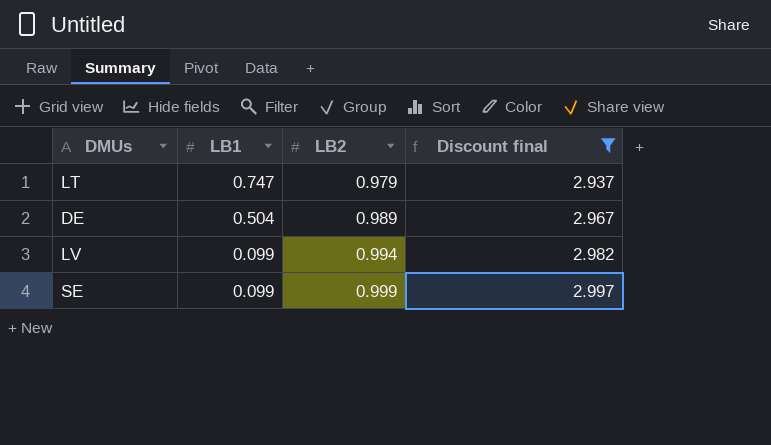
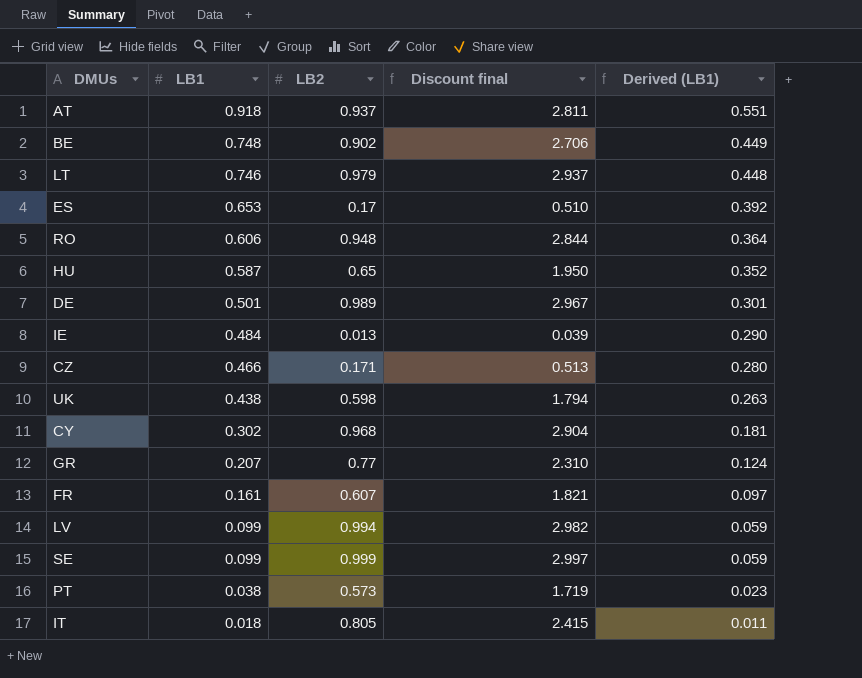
filter: Discount final >= 2.937 -> none
column Derived (LB1) | formula: none -> [LB1] * 0.6
LT | LB1: 0.747 -> 0.746
DE | LB1: 0.504 -> 0.501

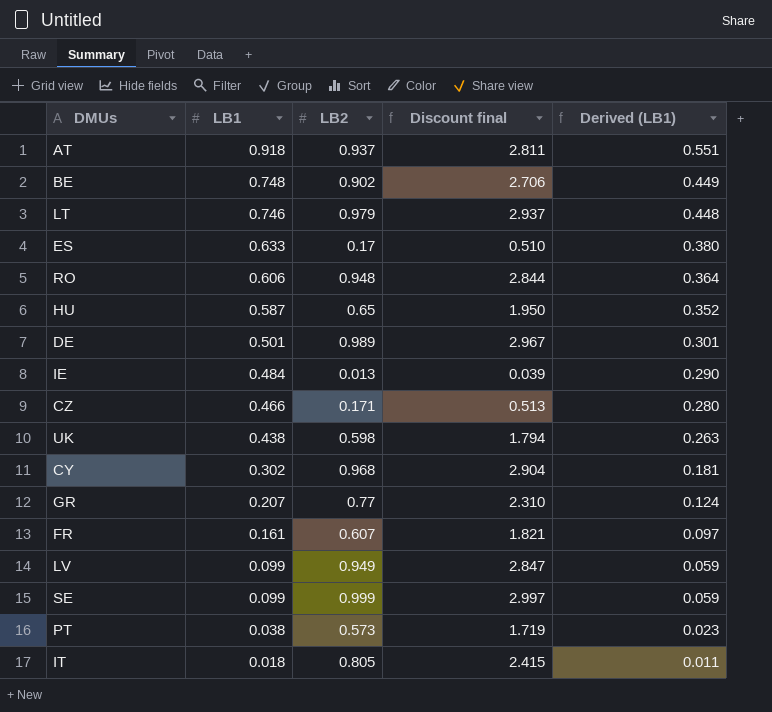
ES | LB1: 0.653 -> 0.633
ES | Derived (LB1): 0.392 -> 0.380
LV | LB2: 0.994 -> 0.949
LV | Discount final: 2.982 -> 2.847

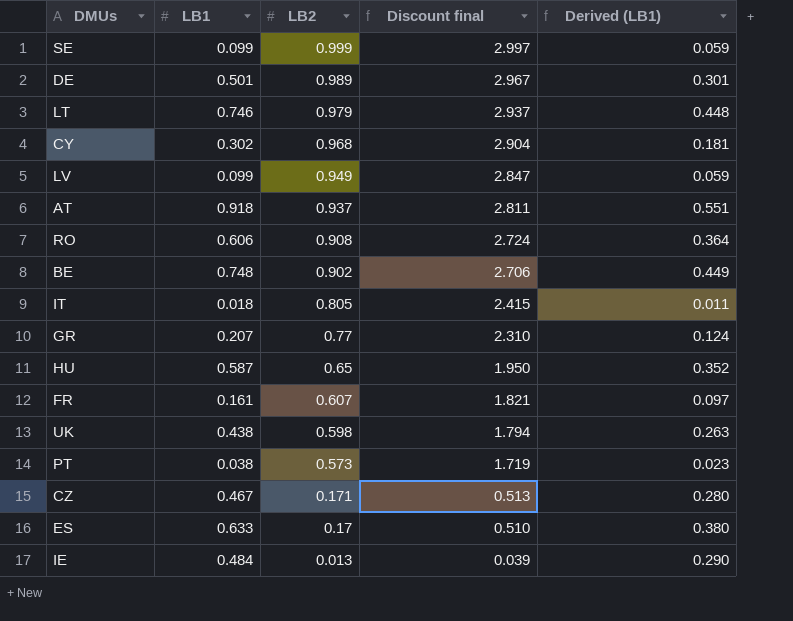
row order: LB1 descending -> LB2 descending
RO | LB2: 0.948 -> 0.908
RO | Discount final: 2.844 -> 2.724
CZ | LB1: 0.466 -> 0.467

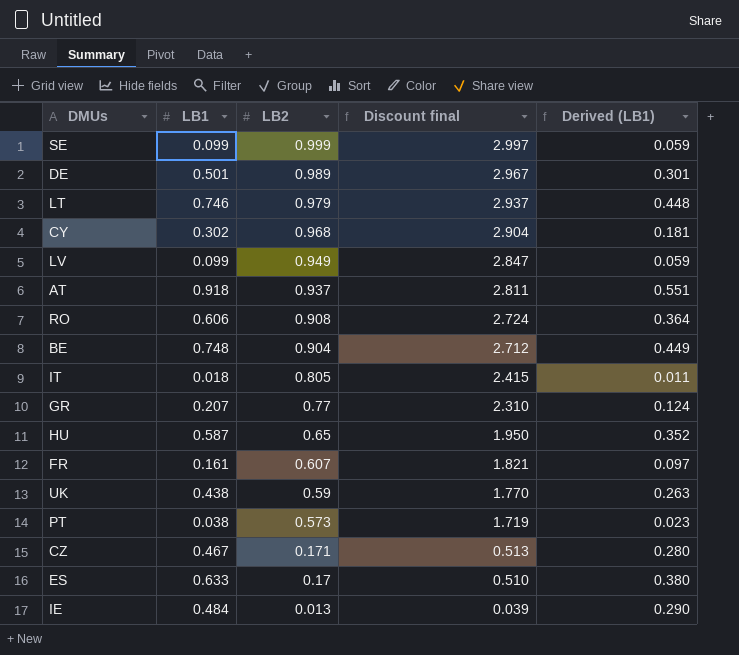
BE | LB2: 0.902 -> 0.904
BE | Discount final: 2.706 -> 2.712
UK | LB2: 0.598 -> 0.59
UK | Discount final: 1.794 -> 1.770

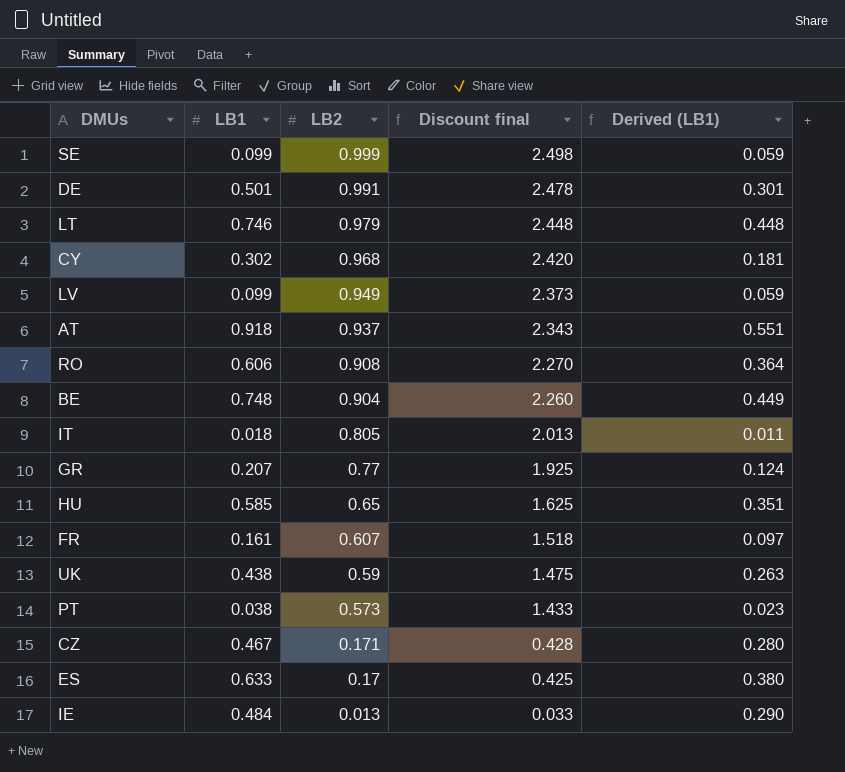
column Discount final | formula: [LB2] * 3 -> [LB2] * 2.5
DE | LB2: 0.989 -> 0.991
HU | LB1: 0.587 -> 0.585
HU | Derived (LB1): 0.352 -> 0.351

